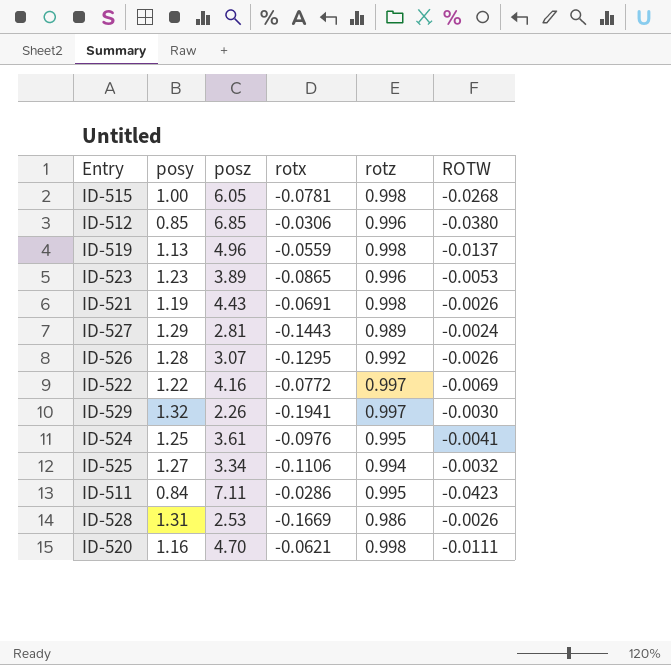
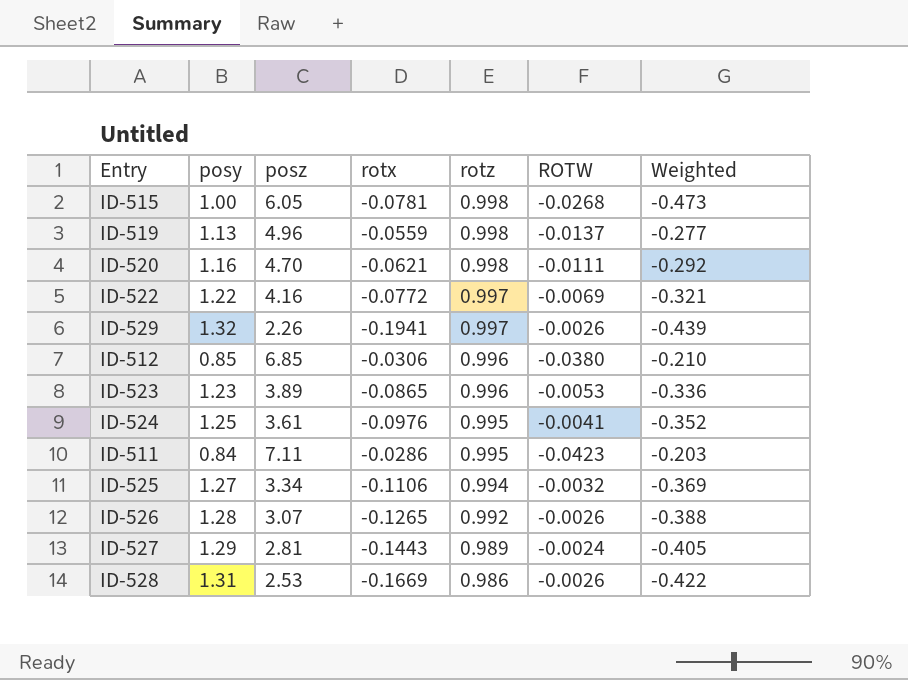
row order: none -> rotz descending
column Weighted | formula: none -> [posz] * [rotx]
row ID-521: 1.19 | 4.43 | -0.0691 | 0.998 | -0.0026 -> none
ID-529 | ROTW: -0.0030 -> -0.0026
ID-526 | rotx: -0.1295 -> -0.1265

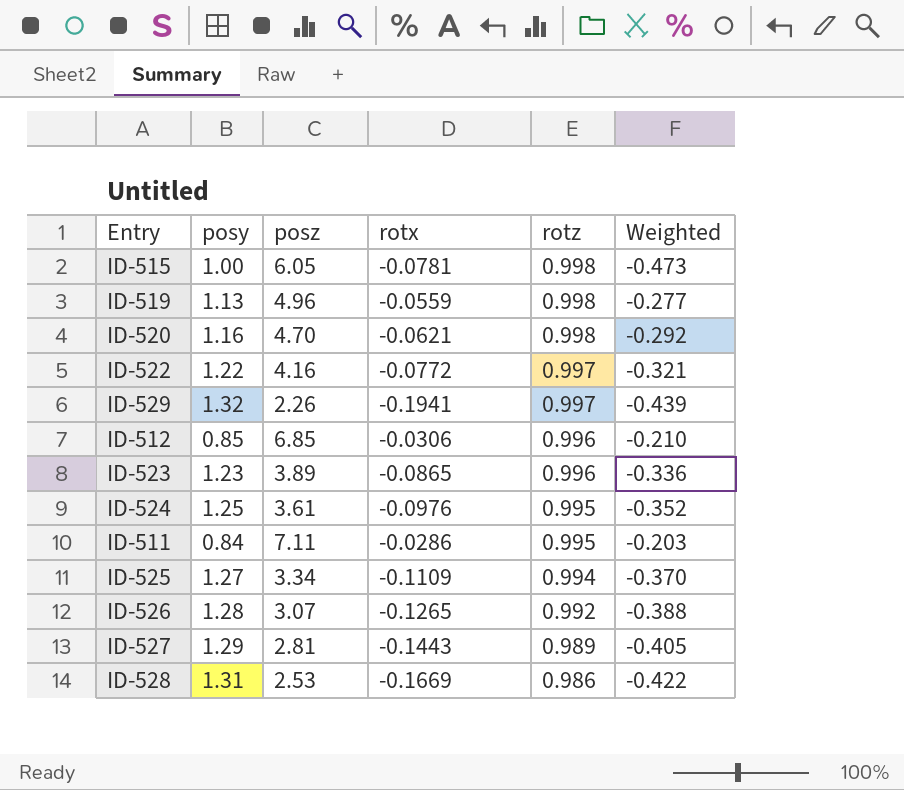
column ROTW | position: 6 -> none
ID-525 | rotx: -0.1106 -> -0.1109
ID-525 | Weighted: -0.369 -> -0.370

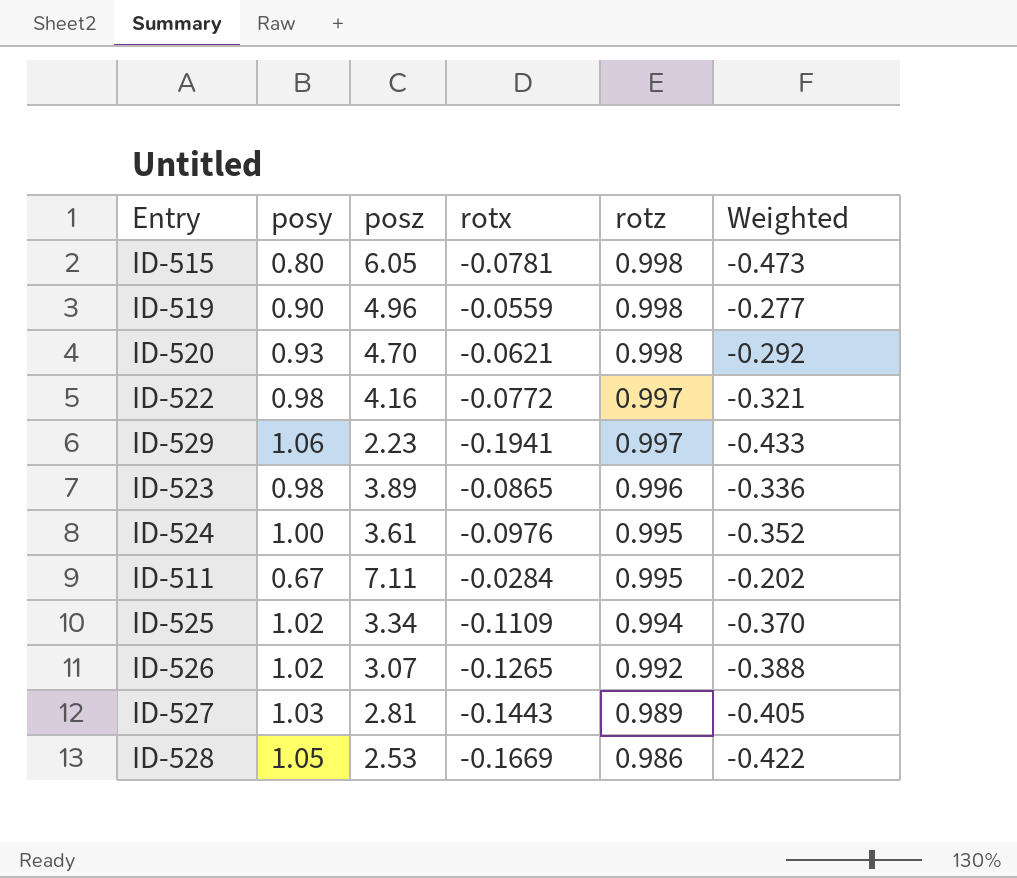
row ID-512: 0.85 | 6.85 | -0.0306 | 0.996 | -0.210 -> none
ID-515 | posy: 1.00 -> 0.80
ID-519 | posy: 1.13 -> 0.90
ID-520 | posy: 1.16 -> 0.93
ID-522 | posy: 1.22 -> 0.98
ID-529 | posy: 1.32 -> 1.06
ID-529 | posz: 2.26 -> 2.23
ID-529 | Weighted: -0.439 -> -0.433
ID-523 | posy: 1.23 -> 0.98
ID-524 | posy: 1.25 -> 1.00
ID-511 | posy: 0.84 -> 0.67
ID-511 | rotx: -0.0286 -> -0.0284
ID-511 | Weighted: -0.203 -> -0.202
ID-525 | posy: 1.27 -> 1.02
ID-526 | posy: 1.28 -> 1.02
ID-527 | posy: 1.29 -> 1.03
ID-528 | posy: 1.31 -> 1.05

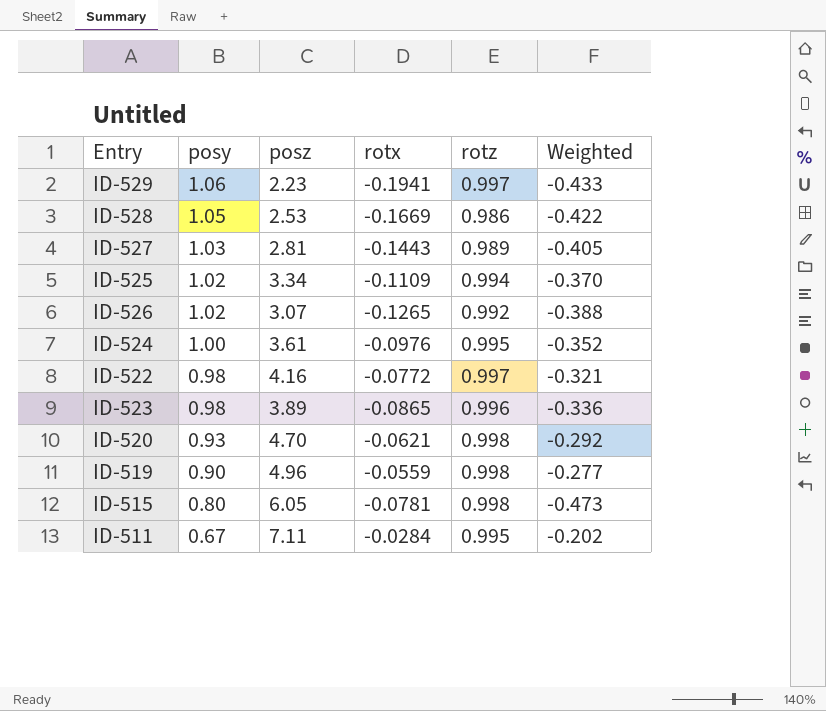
row order: rotz descending -> posy descending

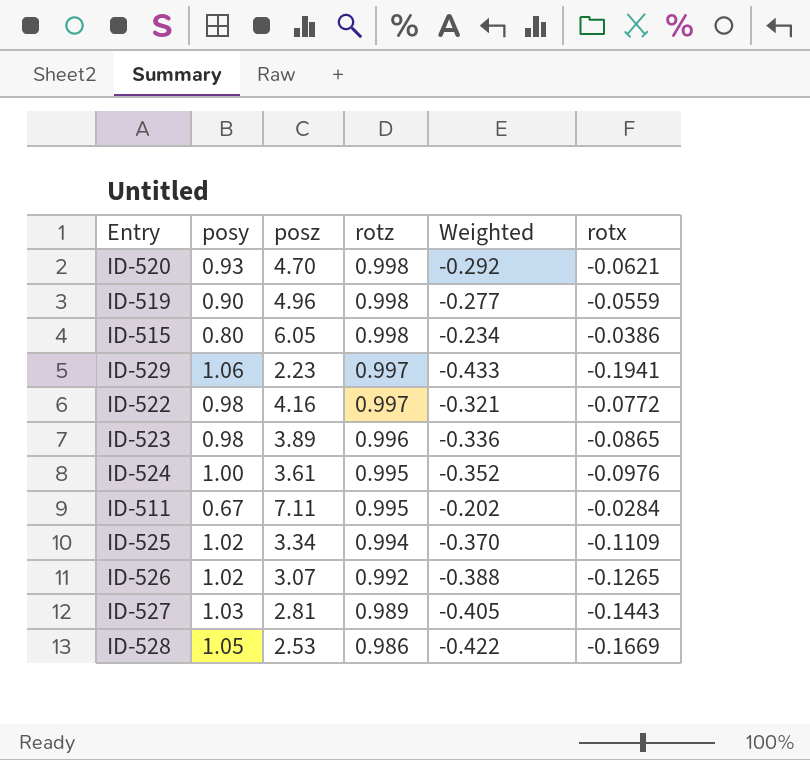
row order: posy descending -> rotz descending
column rotx | position: 4 -> 6
ID-515 | Weighted: -0.473 -> -0.234
ID-515 | rotx: -0.0781 -> -0.0386

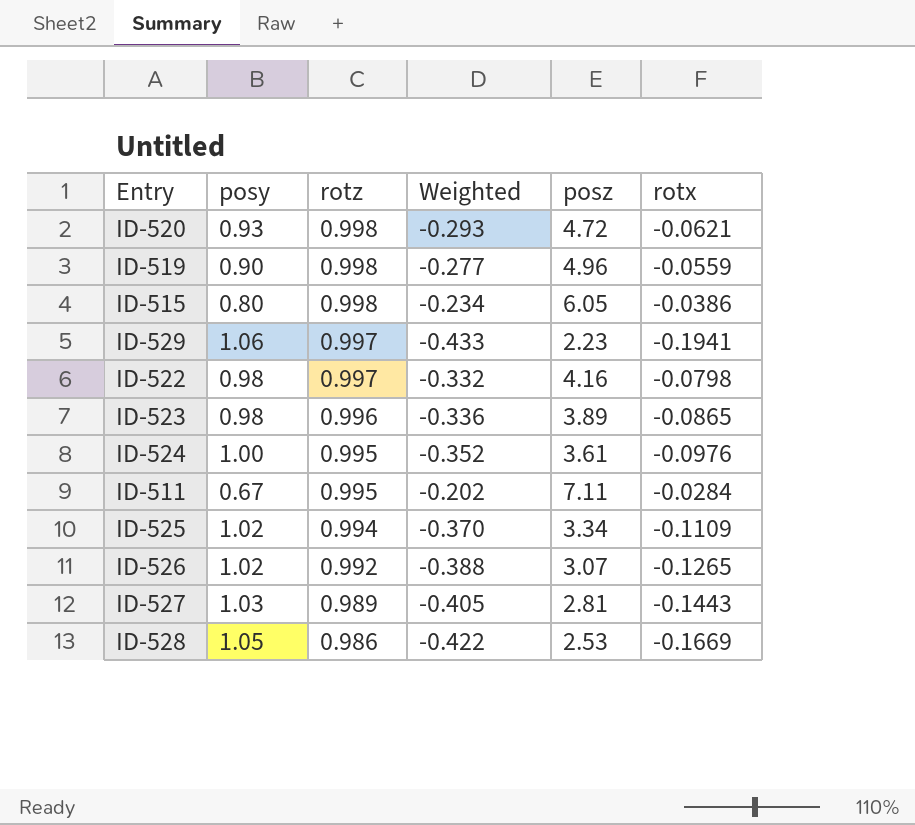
column posz | position: 3 -> 5
ID-520 | Weighted: -0.292 -> -0.293
ID-520 | posz: 4.70 -> 4.72
ID-522 | Weighted: -0.321 -> -0.332
ID-522 | rotx: -0.0772 -> -0.0798

